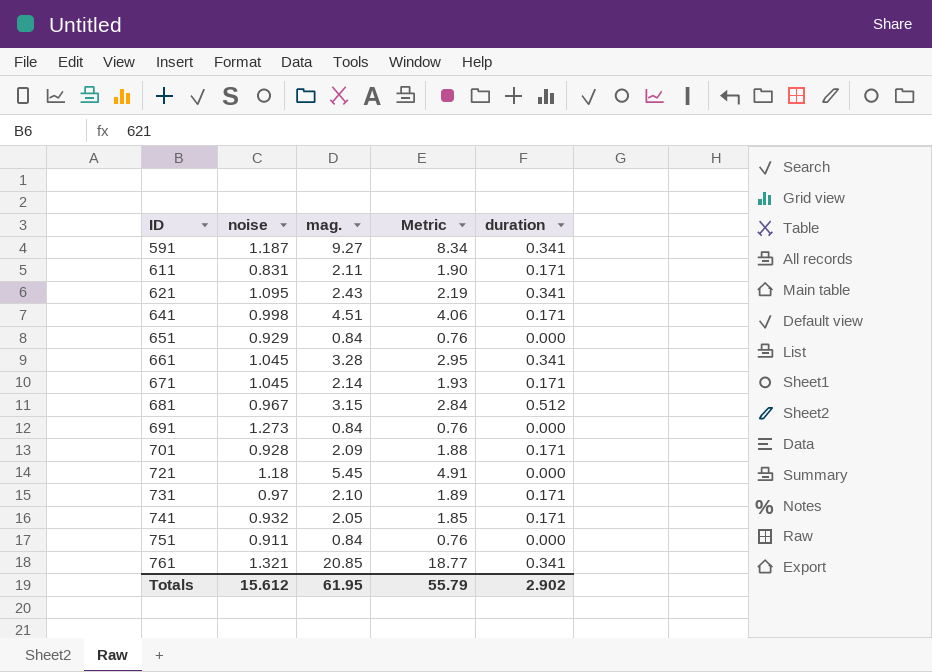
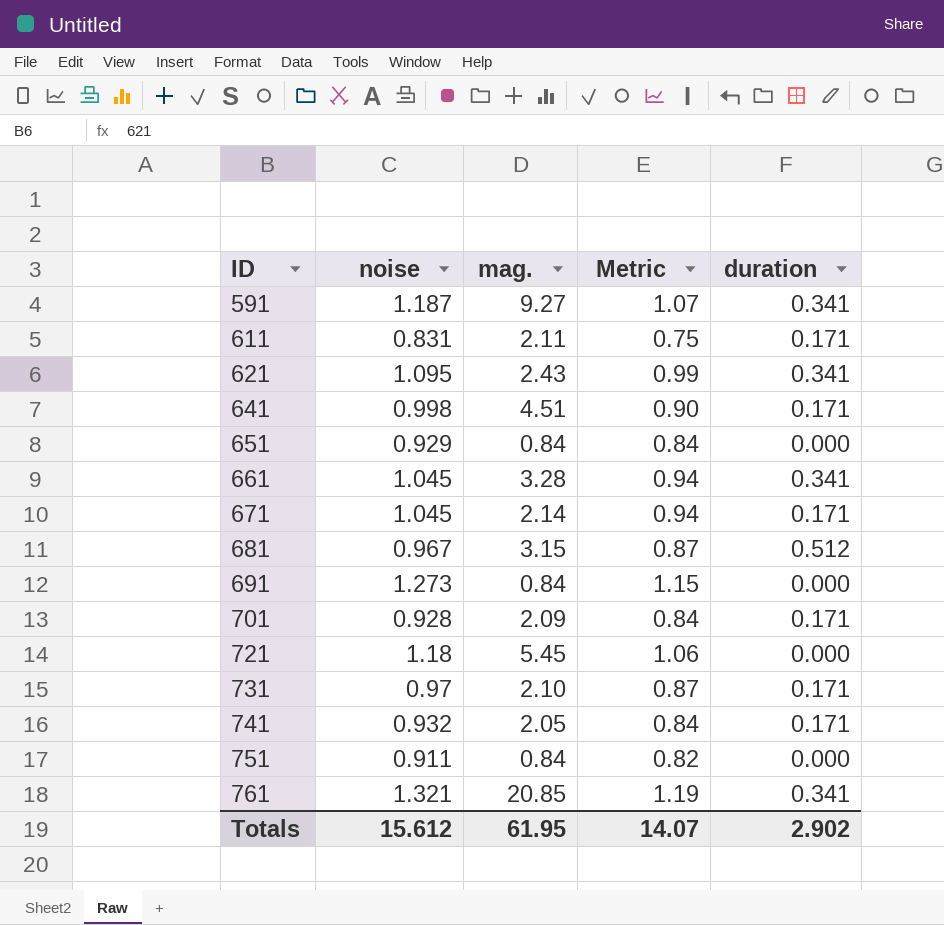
column Metric | formula: [mag.] * 0.9 -> [noise] * 0.9
Totals | Metric: 55.79 -> 14.07

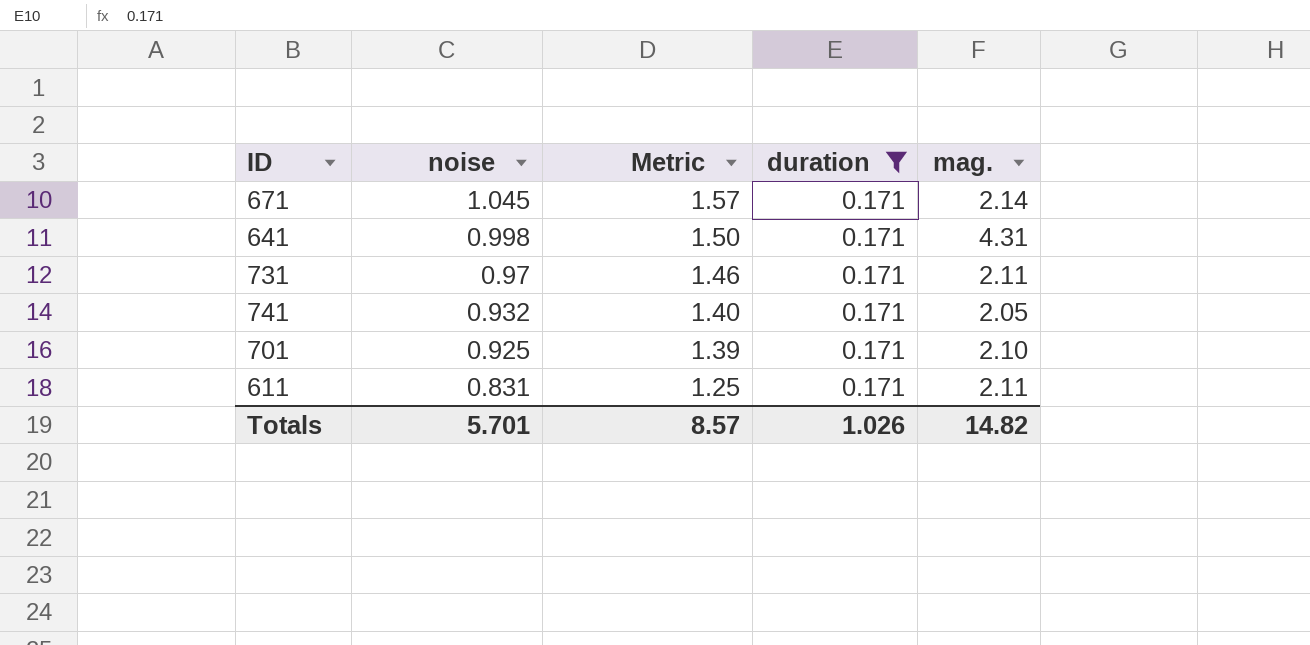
filter: none -> duration = 0.171
row order: ID ascending -> noise descending
column Metric | formula: [noise] * 0.9 -> [noise] * 1.5
column mag. | position: 3 -> 5
641 | mag.: 4.51 -> 4.31
731 | mag.: 2.10 -> 2.11
701 | noise: 0.928 -> 0.925
701 | mag.: 2.09 -> 2.10
Totals | noise: 15.612 -> 5.701
Totals | Metric: 14.07 -> 8.57
Totals | duration: 2.902 -> 1.026
Totals | mag.: 61.95 -> 14.82

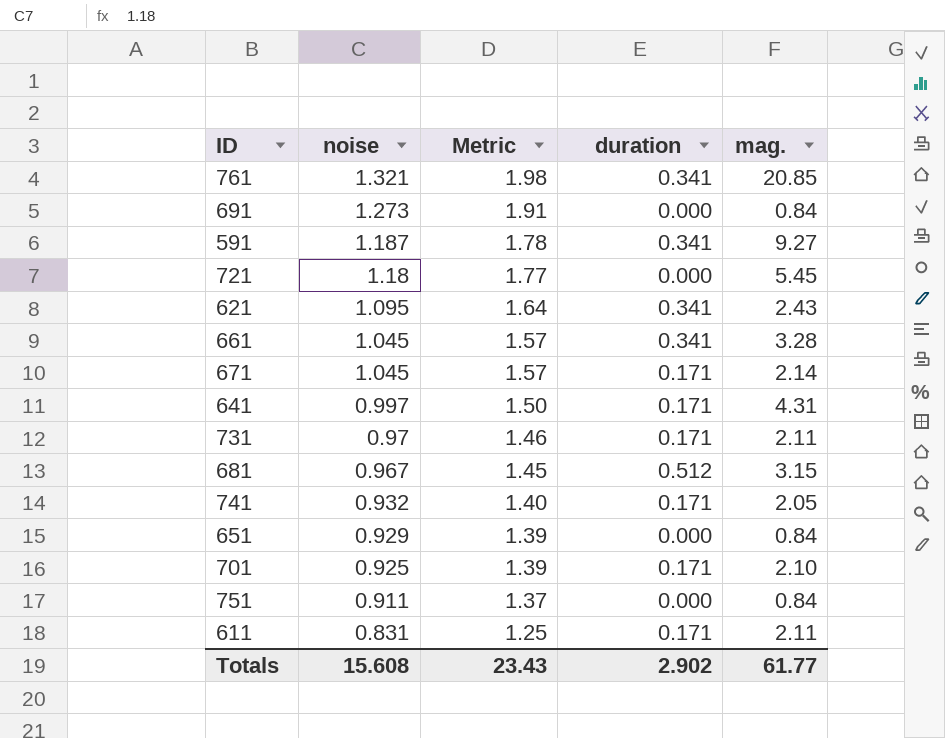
filter: duration = 0.171 -> none
641 | noise: 0.998 -> 0.997
Totals | noise: 5.701 -> 15.608
Totals | Metric: 8.57 -> 23.43
Totals | duration: 1.026 -> 2.902
Totals | mag.: 14.82 -> 61.77

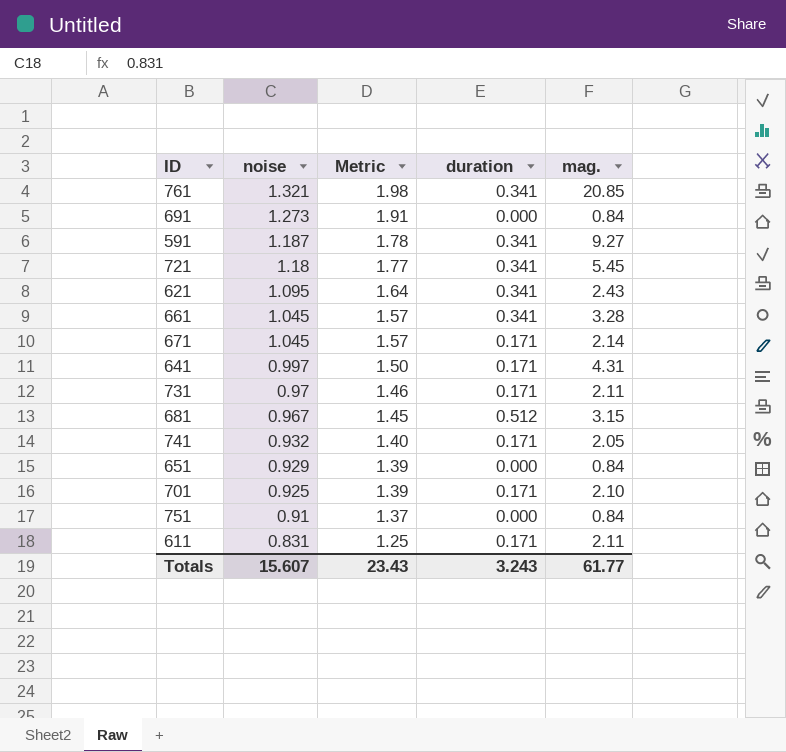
721 | duration: 0.000 -> 0.341
751 | noise: 0.911 -> 0.91
Totals | noise: 15.608 -> 15.607
Totals | duration: 2.902 -> 3.243

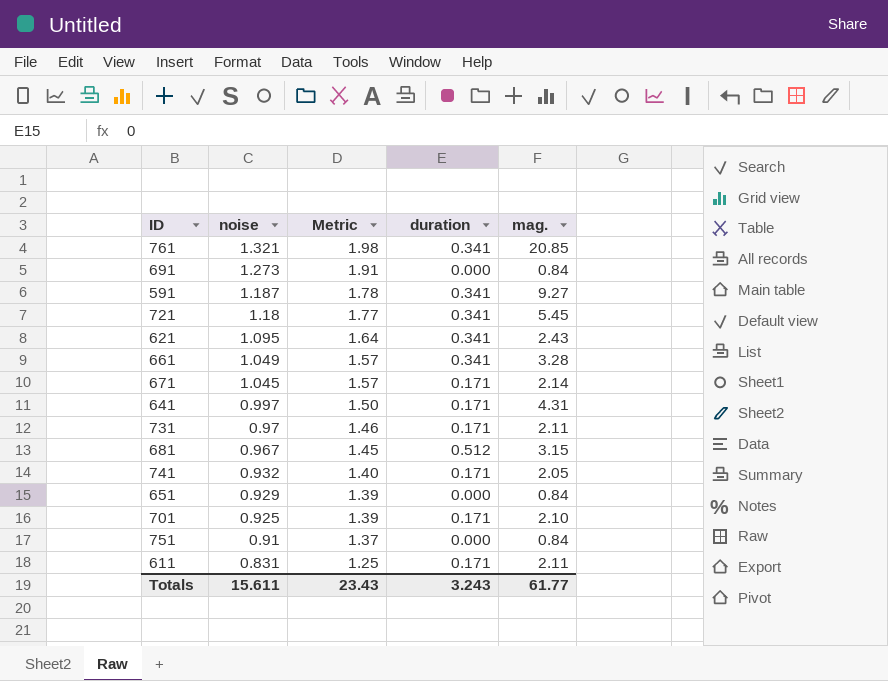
661 | noise: 1.045 -> 1.049
Totals | noise: 15.607 -> 15.611

